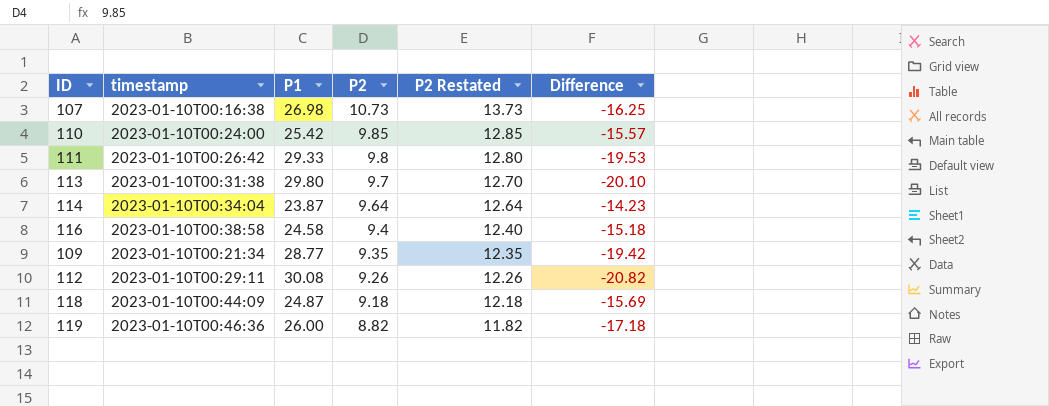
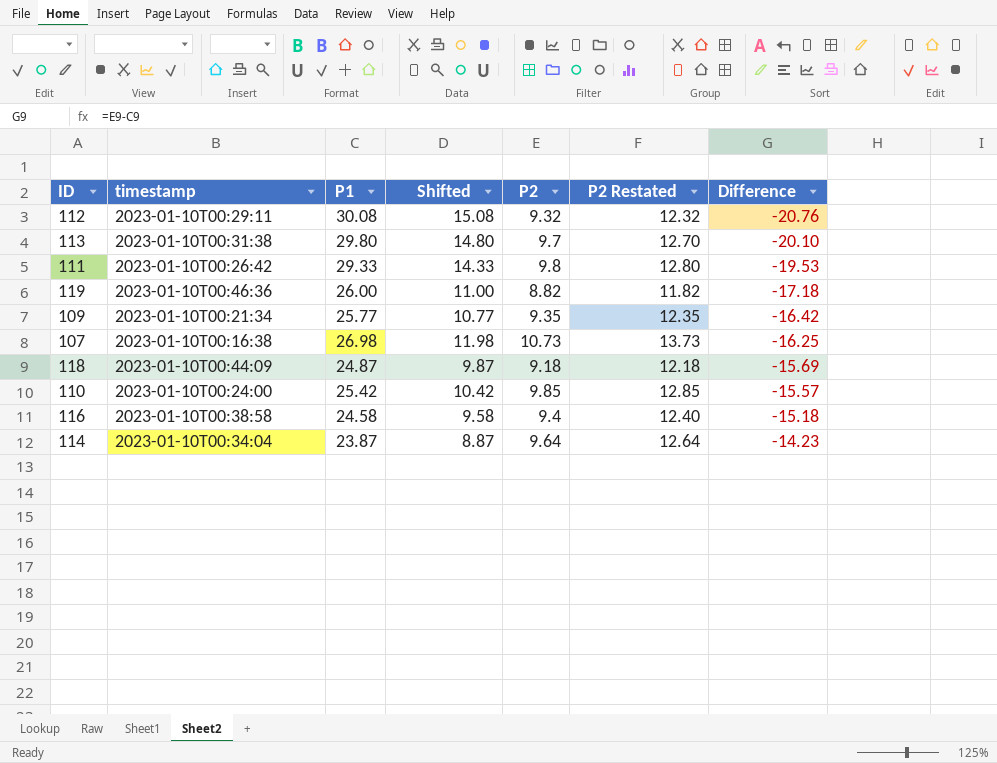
row order: P2 descending -> Difference ascending
column Shifted | formula: none -> [P1] - 15
112 | P2: 9.26 -> 9.32
112 | P2 Restated: 12.26 -> 12.32
112 | Difference: -20.82 -> -20.76
109 | P1: 28.77 -> 25.77
109 | Difference: -19.42 -> -16.42

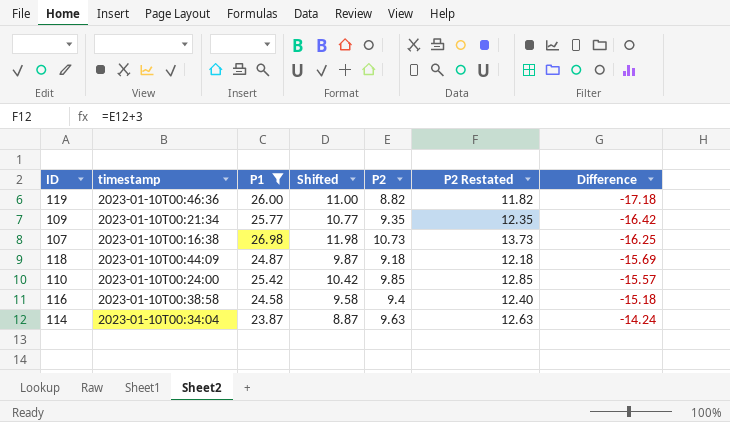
filter: none -> P1 <= 26.98
114 | P2: 9.64 -> 9.63
114 | P2 Restated: 12.64 -> 12.63
114 | Difference: -14.23 -> -14.24

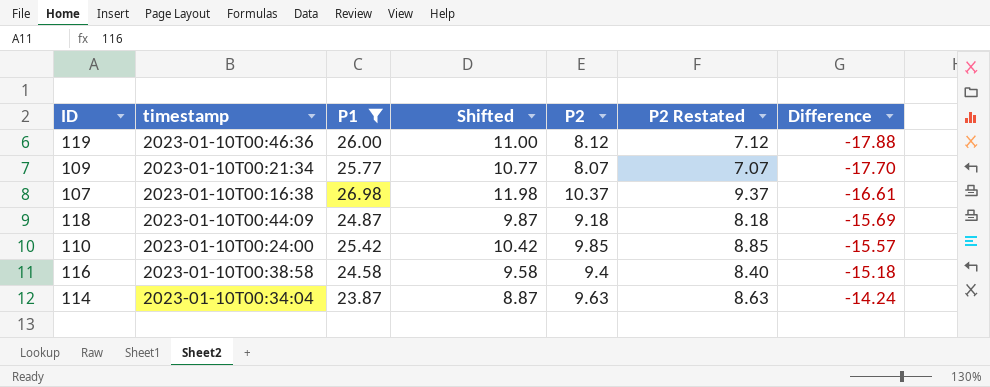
column P2 Restated | formula: [P2] + 3 -> [P2] - 1
119 | P2: 8.82 -> 8.12
119 | Difference: -17.18 -> -17.88
109 | P2: 9.35 -> 8.07
109 | Difference: -16.42 -> -17.70
107 | P2: 10.73 -> 10.37
107 | Difference: -16.25 -> -16.61

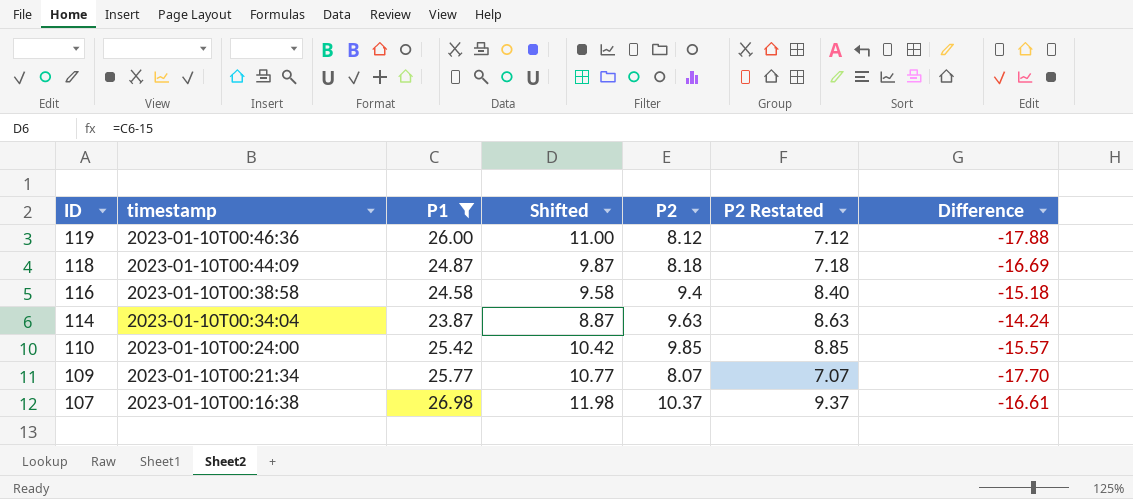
row order: Difference ascending -> ID descending
118 | P2: 9.18 -> 8.18
118 | P2 Restated: 8.18 -> 7.18
118 | Difference: -15.69 -> -16.69

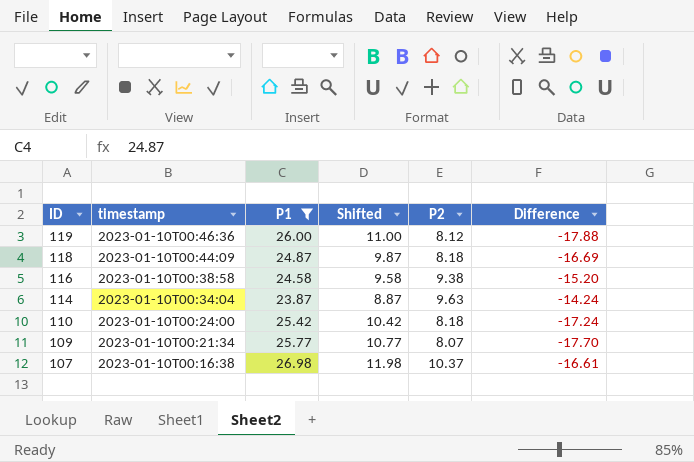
column P2 Restated | formula: [P2] - 1 -> none
116 | P2: 9.4 -> 9.38
116 | Difference: -15.18 -> -15.20
110 | P2: 9.85 -> 8.18
110 | Difference: -15.57 -> -17.24

